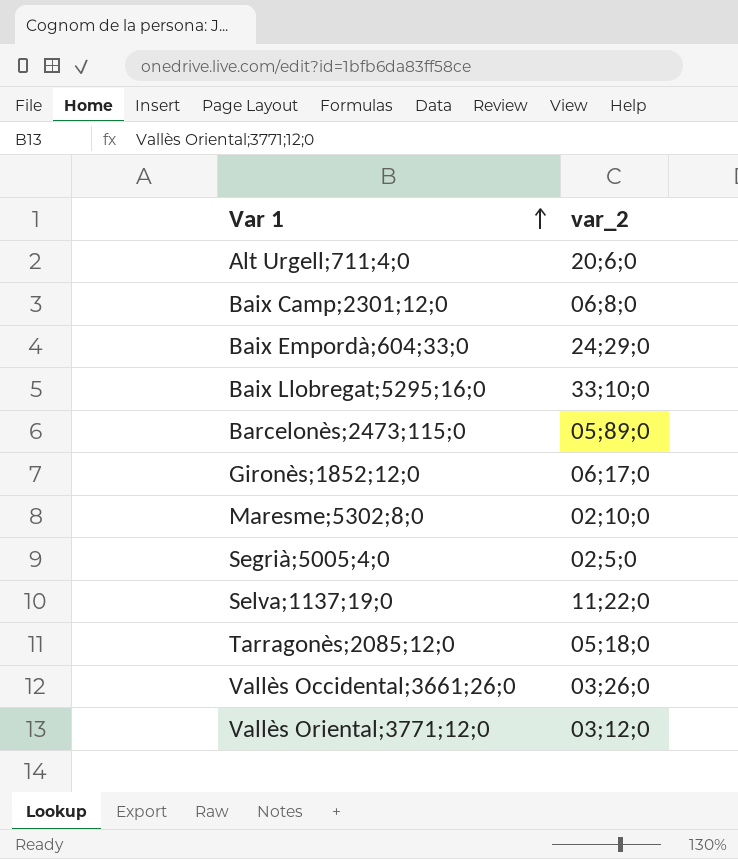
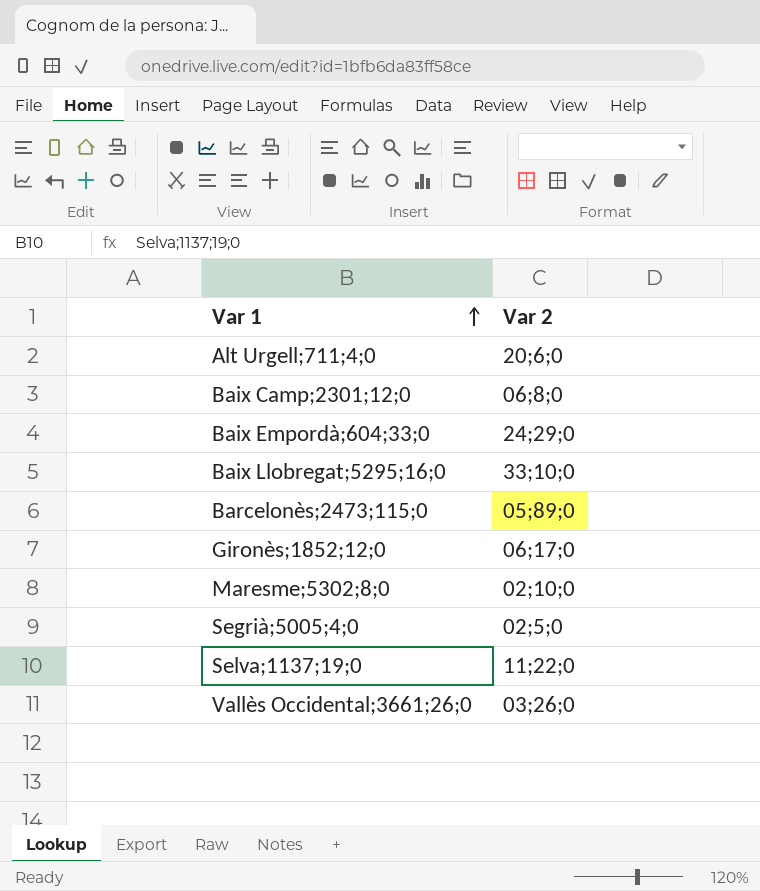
column name: var_2 -> Var 2
row Tarragonès;2085;12;0: 05;18;0 -> none
row Vallès Oriental;3771;12;0: 03;12;0 -> none

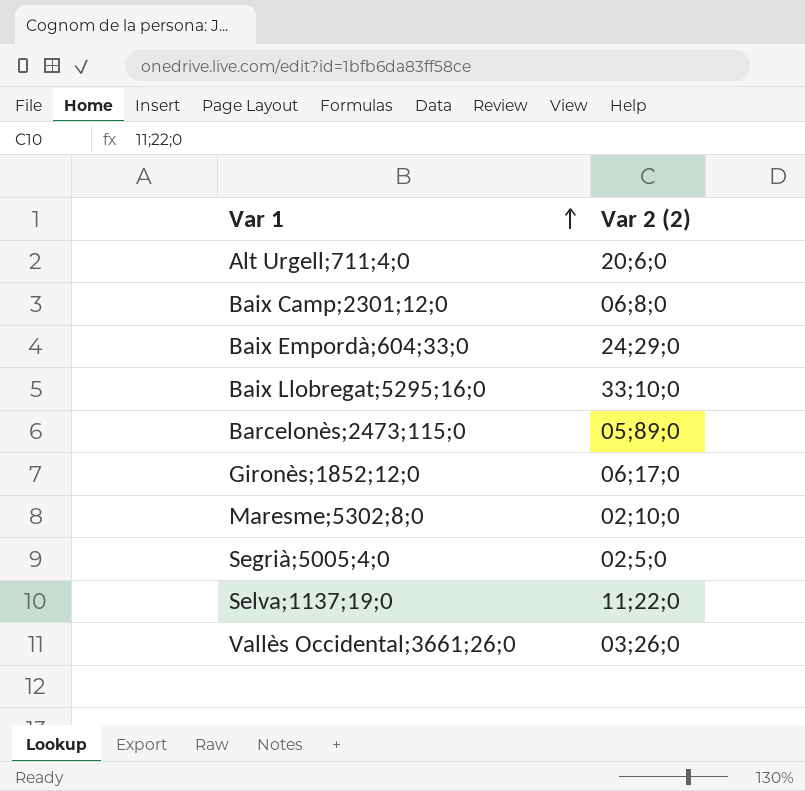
column name: Var 2 -> Var 2 (2)

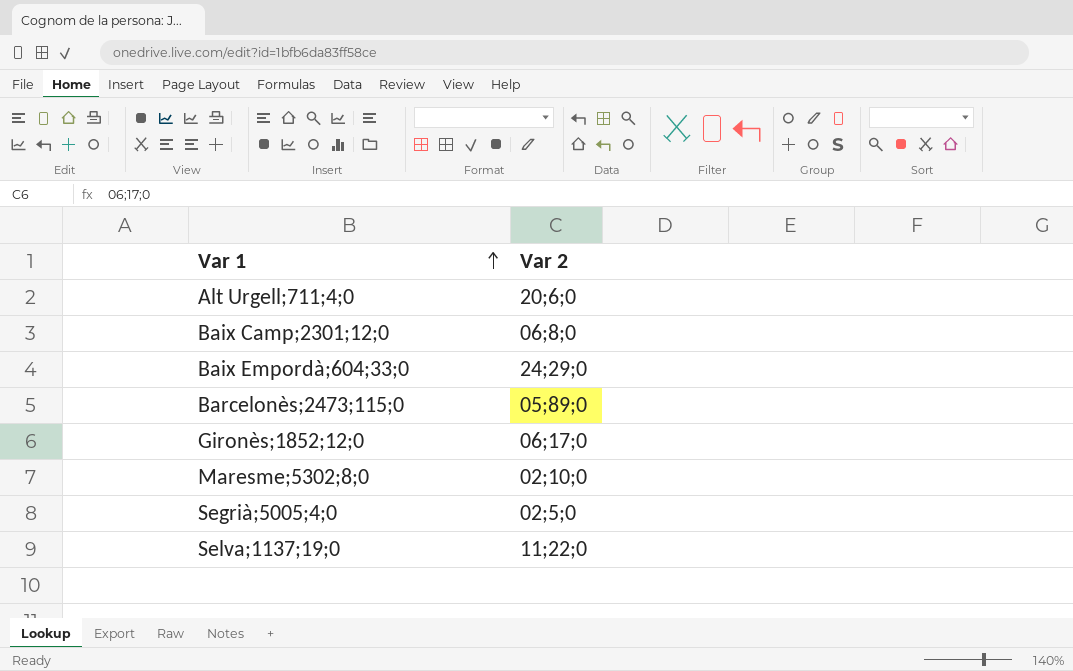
column name: Var 2 (2) -> Var 2
row Baix Llobregat;5295;16;0: 33;10;0 -> none
row Vallès Occidental;3661;26;0: 03;26;0 -> none

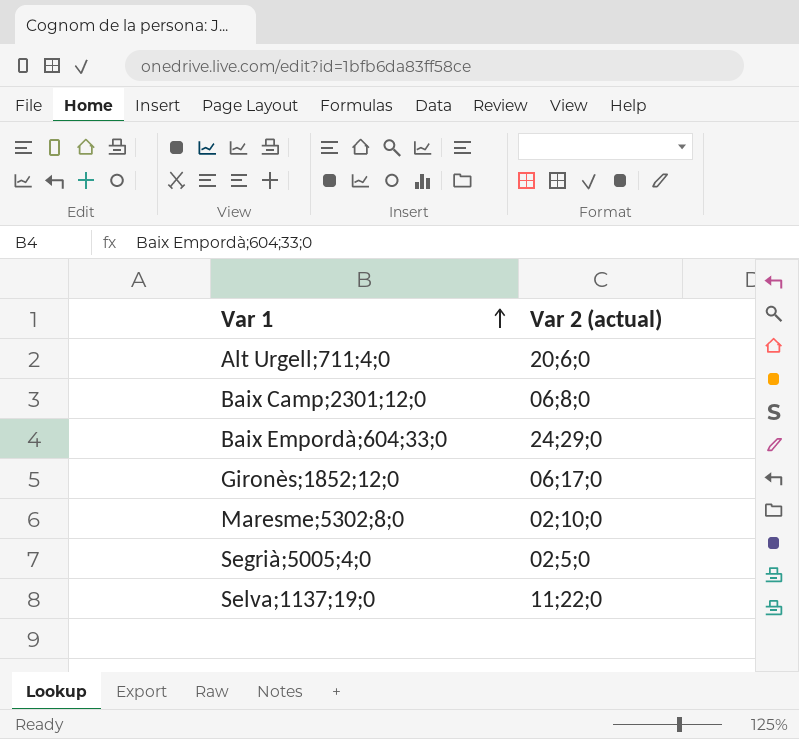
column name: Var 2 -> Var 2 (actual)
row Barcelonès;2473;115;0: 05;89;0 -> none

